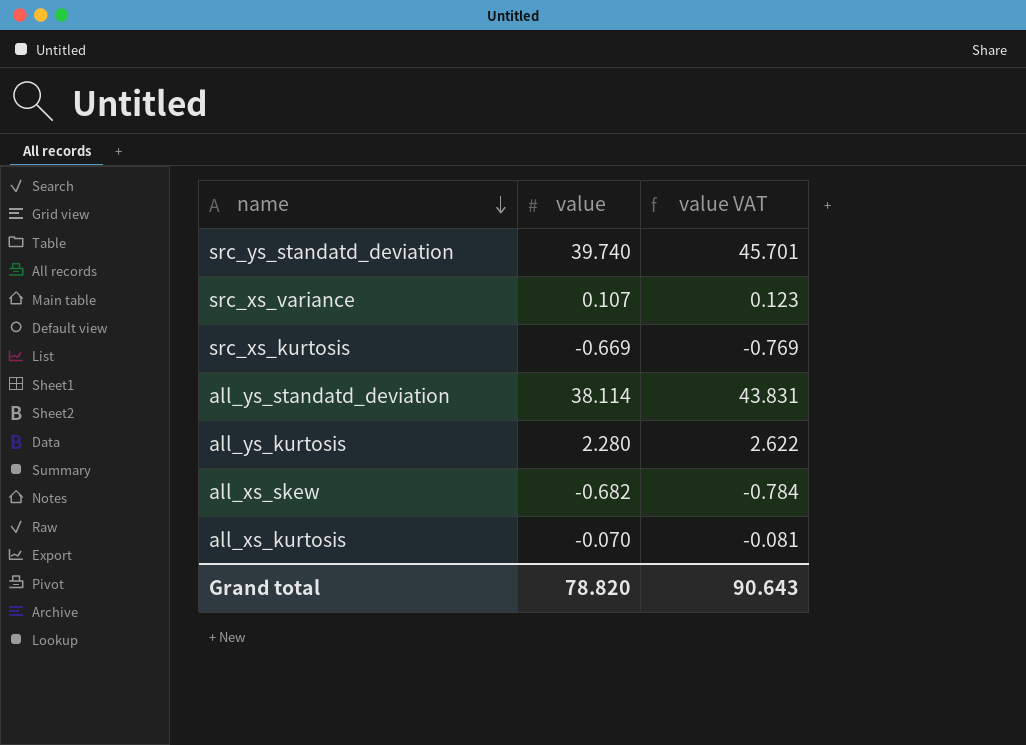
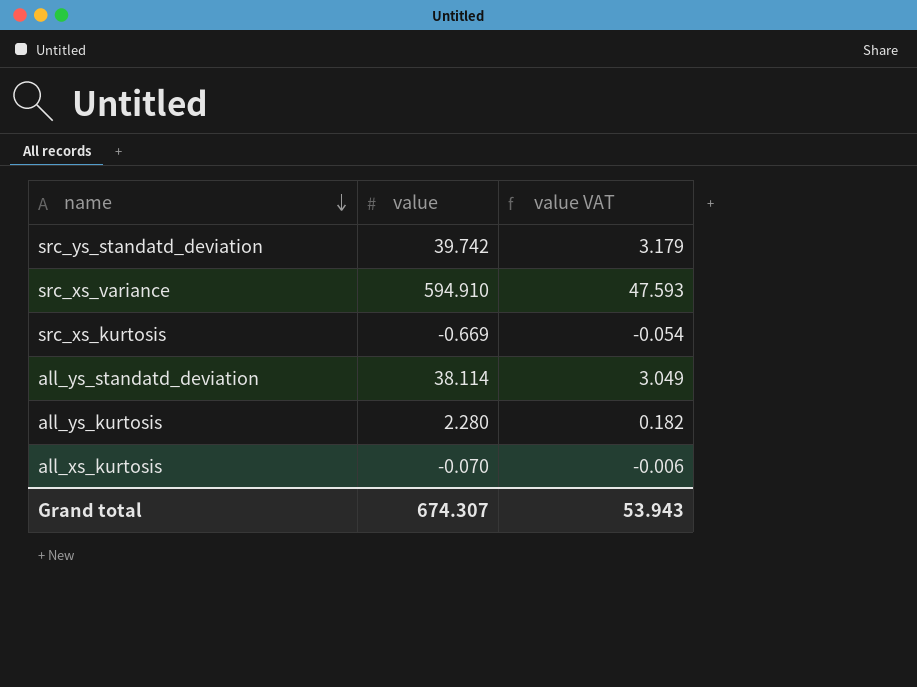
column value VAT | formula: [value] * 1.15 -> [value] * 0.08
row all_xs_skew: -0.682 | -0.784 -> none
src_ys_standatd_deviation | value: 39.740 -> 39.742
src_xs_variance | value: 0.107 -> 594.910
Grand total | value: 78.820 -> 674.307
Grand total | value VAT: 90.643 -> 53.943

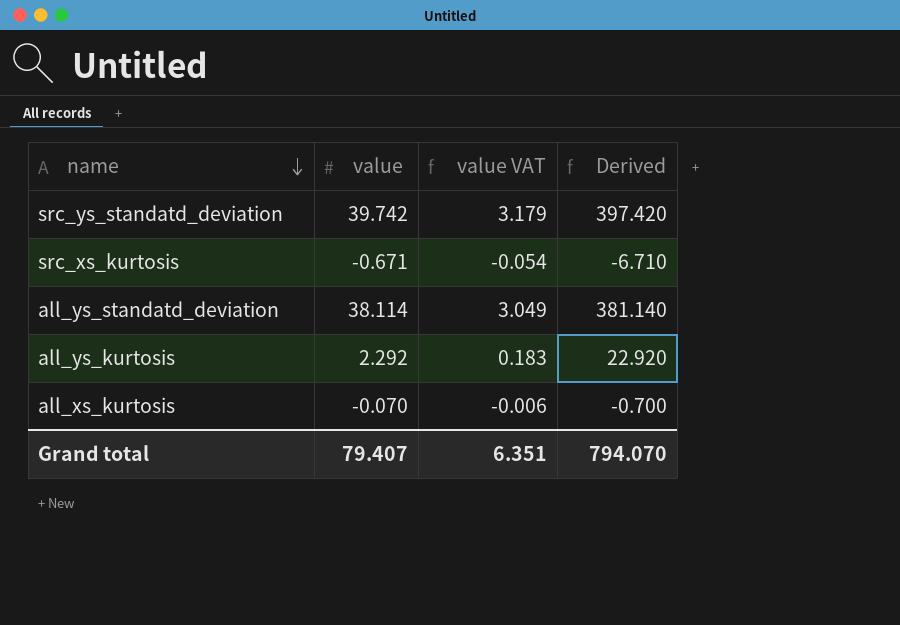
column Derived | formula: none -> [value] * 10
row src_xs_variance: 594.910 | 47.593 -> none
src_xs_kurtosis | value: -0.669 -> -0.671
all_ys_kurtosis | value: 2.280 -> 2.292
all_ys_kurtosis | value VAT: 0.182 -> 0.183
Grand total | value: 674.307 -> 79.407
Grand total | value VAT: 53.943 -> 6.351

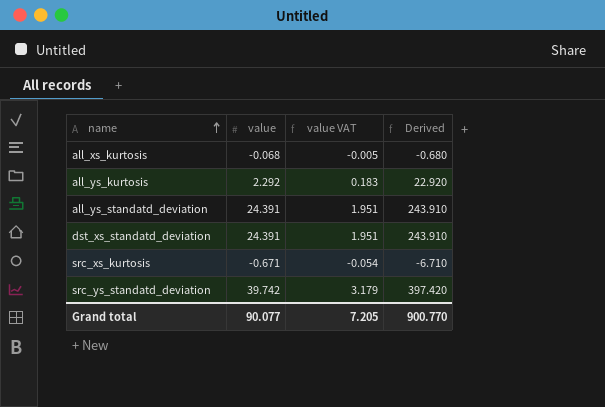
row order: name descending -> name ascending
all_xs_kurtosis | value: -0.070 -> -0.068
all_xs_kurtosis | value VAT: -0.006 -> -0.005
all_xs_kurtosis | Derived: -0.700 -> -0.680
all_ys_standatd_deviation | value: 38.114 -> 24.391
all_ys_standatd_deviation | value VAT: 3.049 -> 1.951
all_ys_standatd_deviation | Derived: 381.140 -> 243.910
row dst_xs_standatd_deviation: none -> 24.391 | 1.951 | 243.910
Grand total | value: 79.407 -> 90.077
Grand total | value VAT: 6.351 -> 7.205
Grand total | Derived: 794.070 -> 900.770

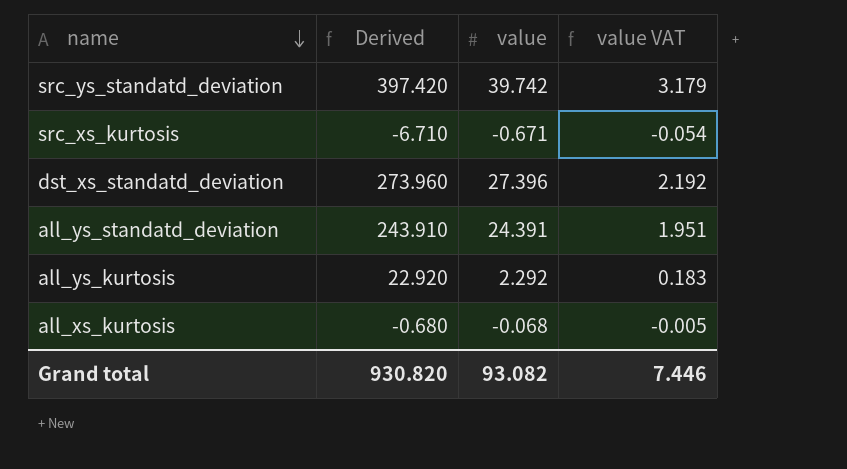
row order: name ascending -> name descending
column Derived | position: 4 -> 2
dst_xs_standatd_deviation | Derived: 243.910 -> 273.960
dst_xs_standatd_deviation | value: 24.391 -> 27.396
dst_xs_standatd_deviation | value VAT: 1.951 -> 2.192
Grand total | Derived: 900.770 -> 930.820
Grand total | value: 90.077 -> 93.082
Grand total | value VAT: 7.205 -> 7.446

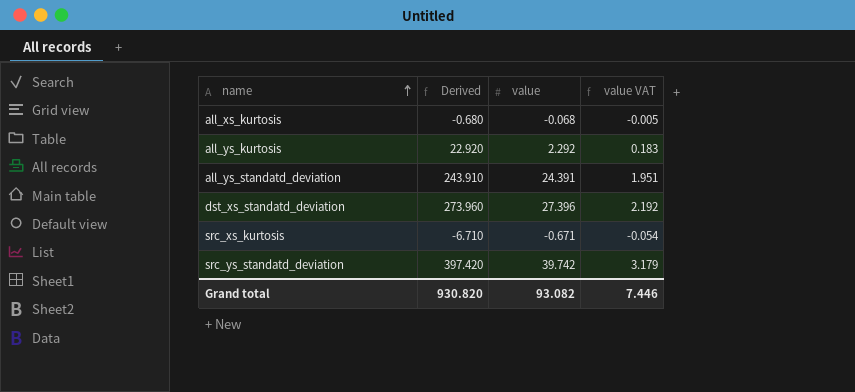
row order: name descending -> name ascending

